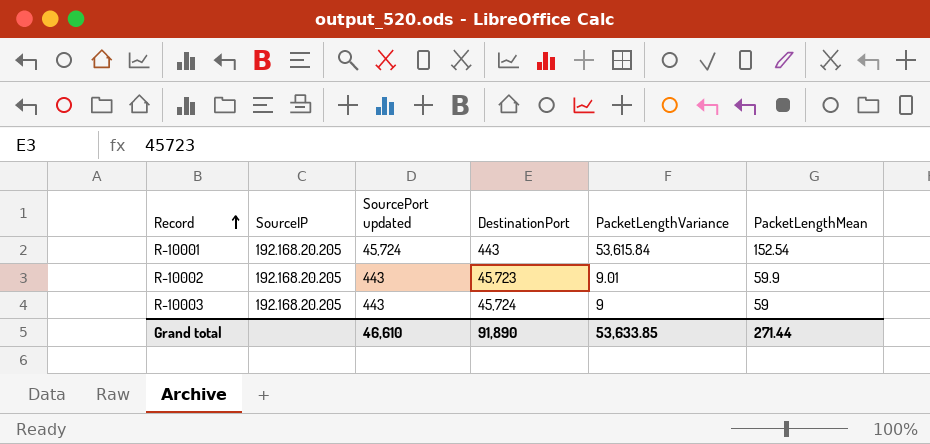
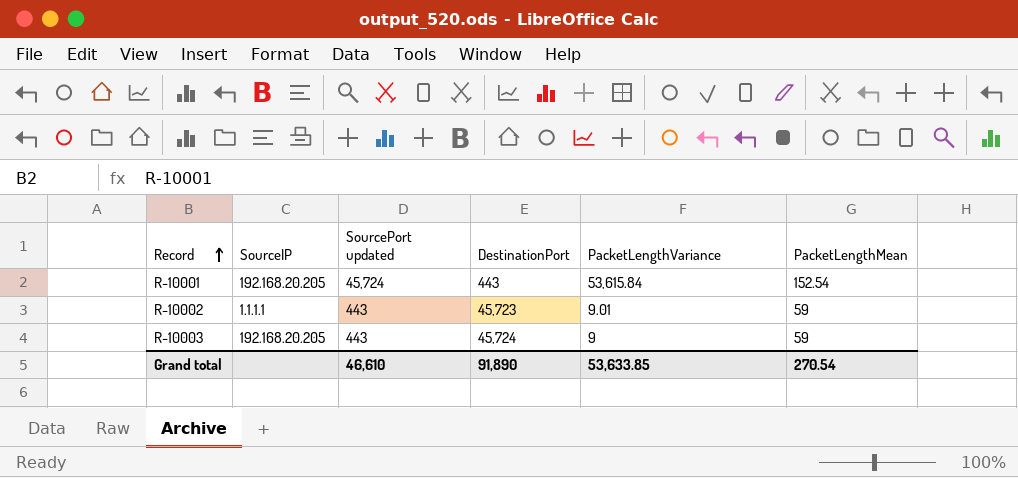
R-10002 | SourceIP: 192.168.20.205 -> 1.1.1.1
R-10002 | PacketLengthMean: 59.9 -> 59
Grand total | PacketLengthMean: 271.44 -> 270.54

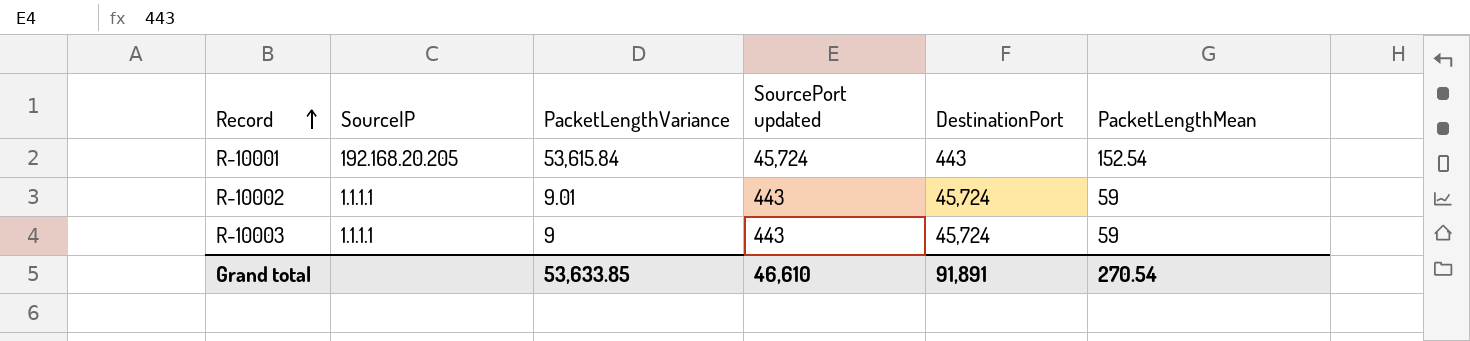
column PacketLengthVariance | position: 5 -> 3
R-10002 | DestinationPort: 45,723 -> 45,724
R-10003 | SourceIP: 192.168.20.205 -> 1.1.1.1
Grand total | DestinationPort: 91,890 -> 91,891

